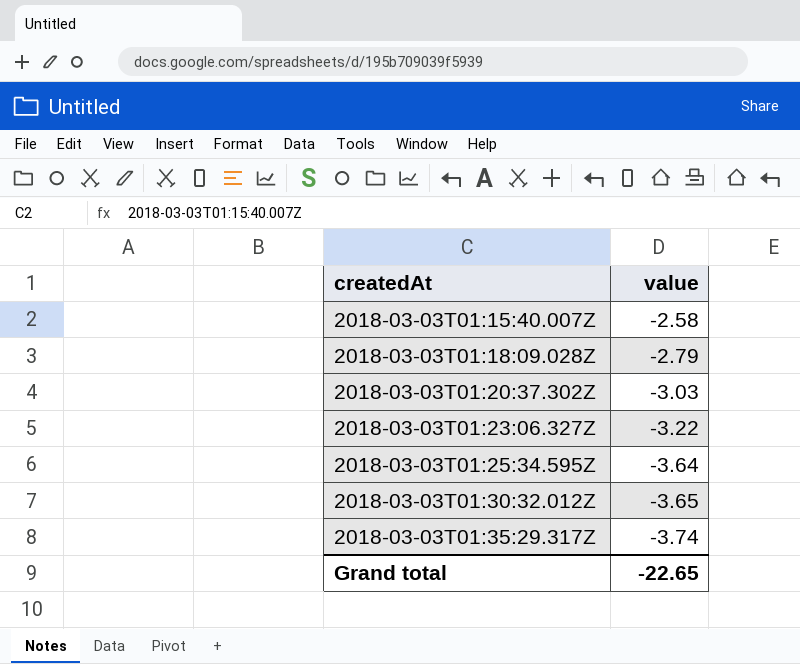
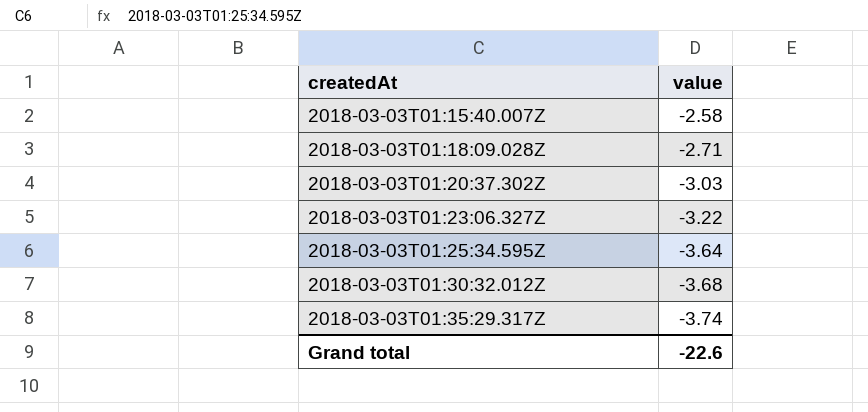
2018-03-03T01:18:09.028Z | value: -2.79 -> -2.71
2018-03-03T01:30:32.012Z | value: -3.65 -> -3.68
Grand total | value: -22.65 -> -22.6

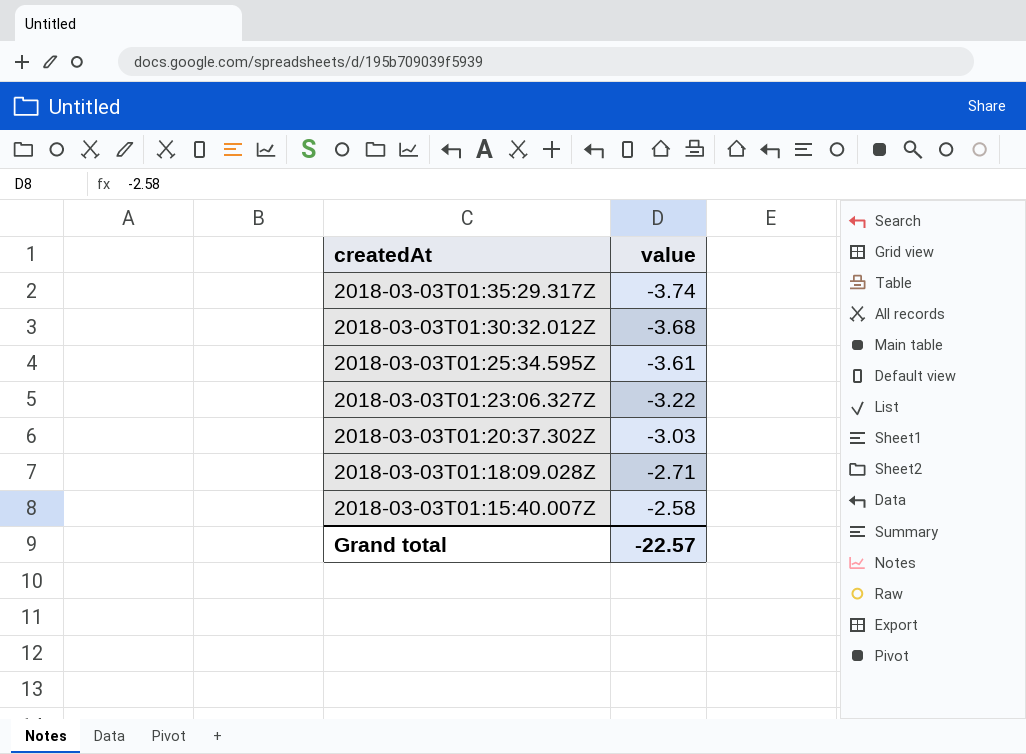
row order: createdAt ascending -> createdAt descending
2018-03-03T01:25:34.595Z | value: -3.64 -> -3.61
Grand total | value: -22.6 -> -22.57

